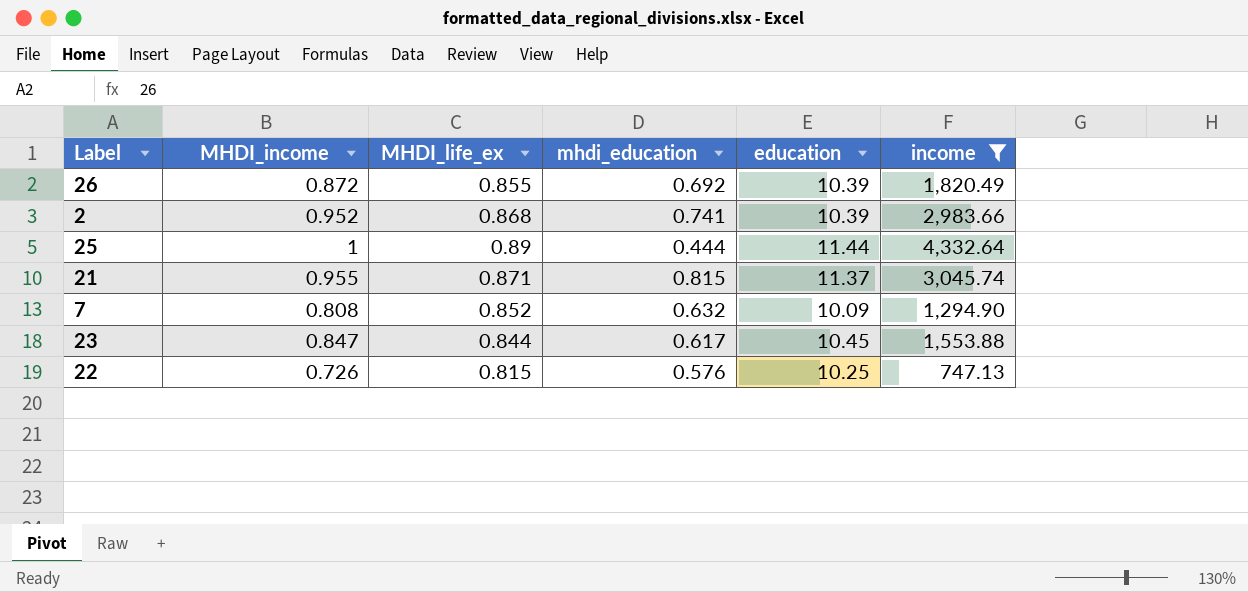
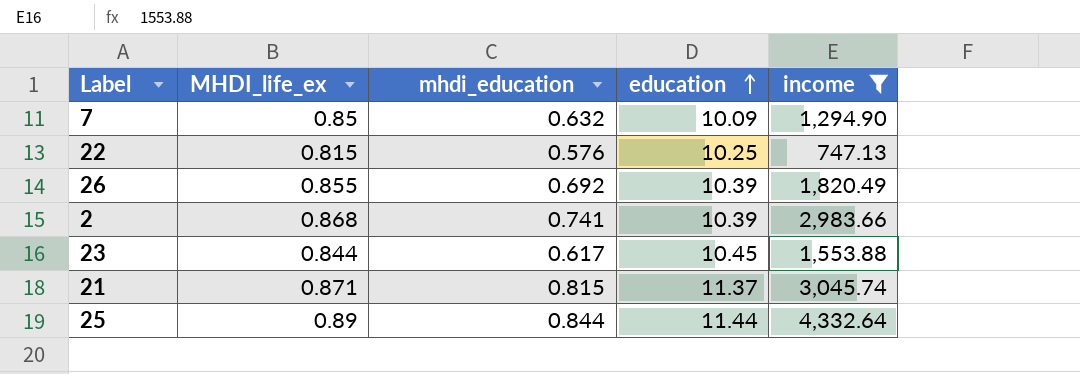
row order: none -> education ascending
column MHDI_income | position: 2 -> none
7 | MHDI_life_ex: 0.852 -> 0.85
25 | mhdi_education: 0.444 -> 0.844

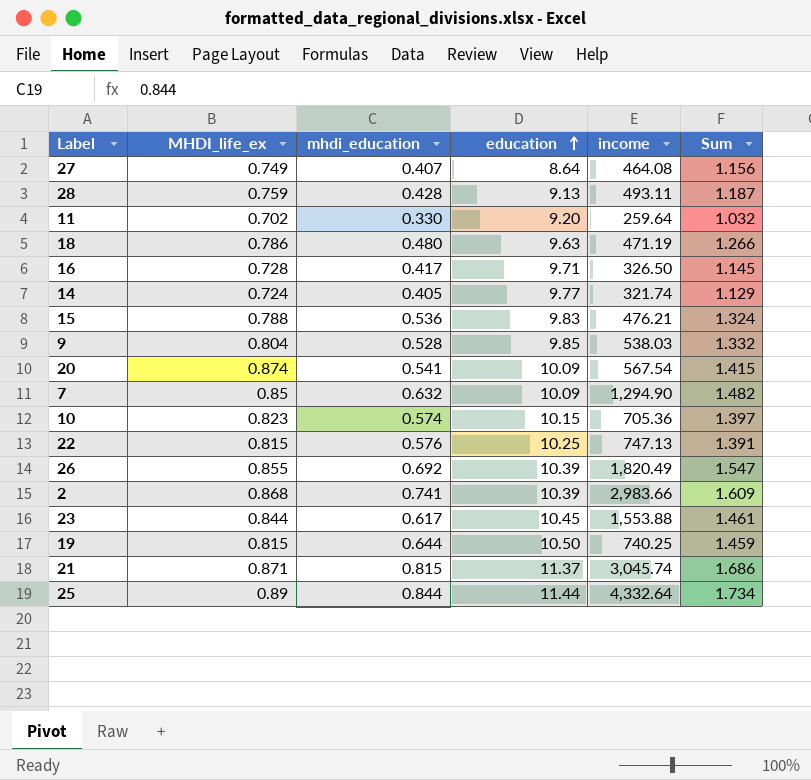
filter: income >= 747.13 -> none
column Sum | formula: none -> [MHDI_life_ex] + [mhdi_education]

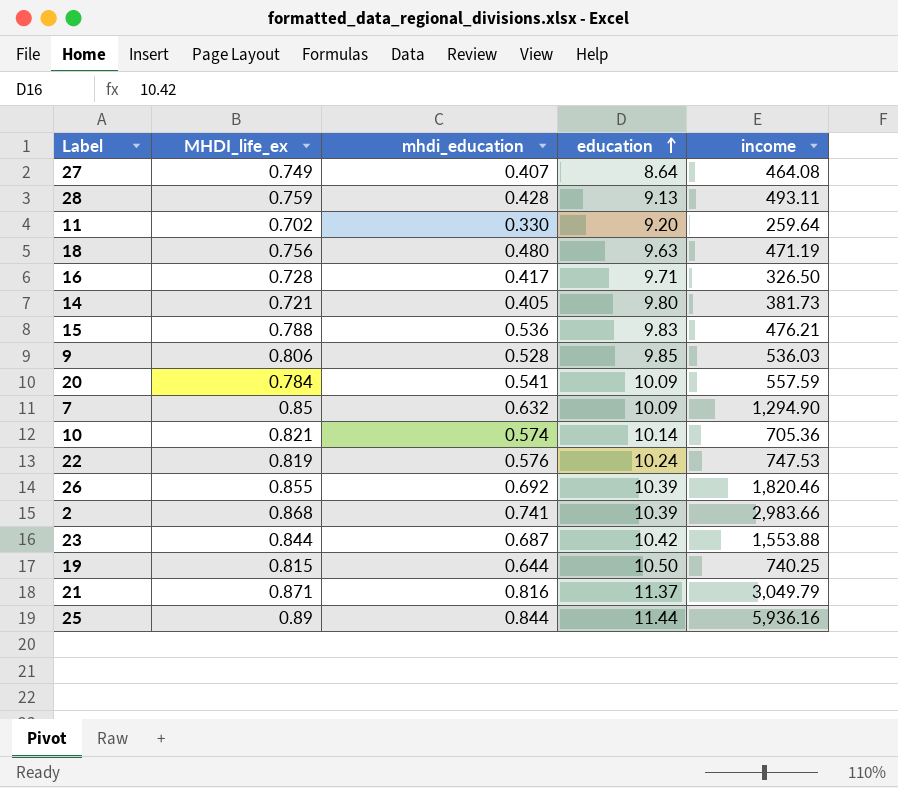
column Sum | formula: [MHDI_life_ex] + [mhdi_education] -> none
18 | MHDI_life_ex: 0.786 -> 0.756
14 | MHDI_life_ex: 0.724 -> 0.721
14 | education: 9.77 -> 9.80
14 | income: 321.74 -> 381.73
9 | MHDI_life_ex: 0.804 -> 0.806
9 | income: 538.03 -> 536.03
20 | MHDI_life_ex: 0.874 -> 0.784
20 | income: 567.54 -> 557.59
10 | MHDI_life_ex: 0.823 -> 0.821
10 | education: 10.15 -> 10.14
22 | MHDI_life_ex: 0.815 -> 0.819
22 | education: 10.25 -> 10.24
22 | income: 747.13 -> 747.53
26 | income: 1,820.49 -> 1,820.46
23 | mhdi_education: 0.617 -> 0.687
23 | education: 10.45 -> 10.42
21 | mhdi_education: 0.815 -> 0.816
21 | income: 3,045.74 -> 3,049.79
25 | income: 4,332.64 -> 5,936.16

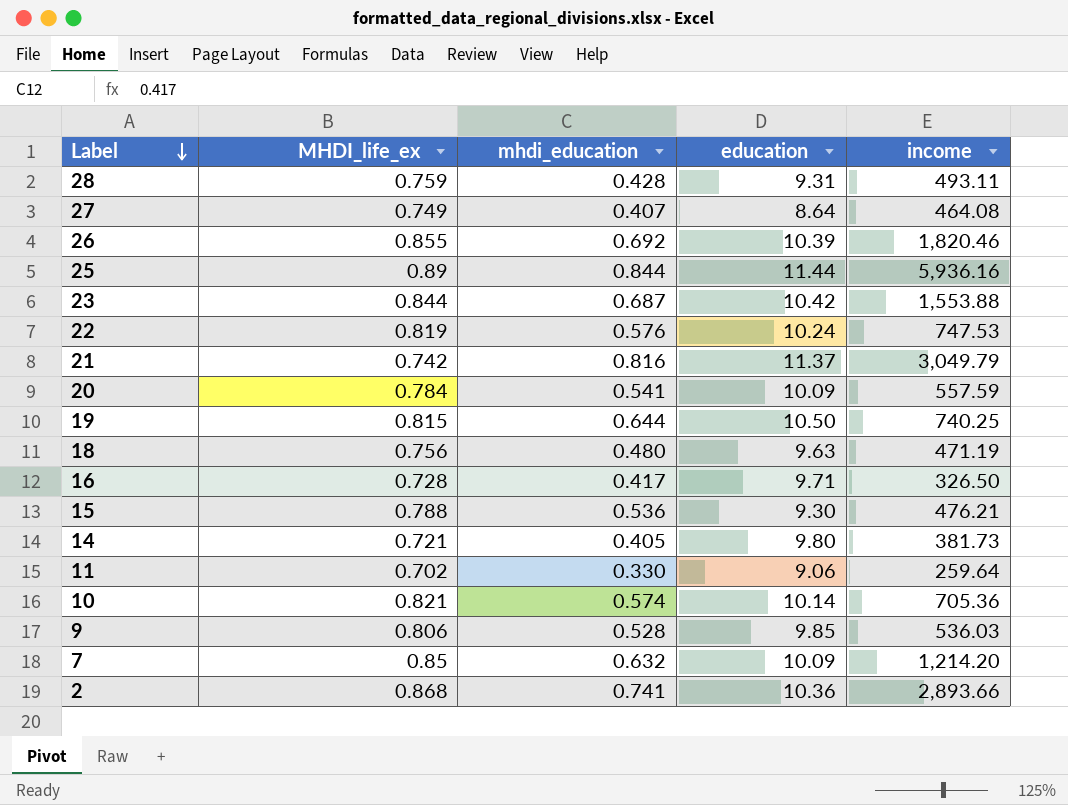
row order: education ascending -> Label descending
28 | education: 9.13 -> 9.31
21 | MHDI_life_ex: 0.871 -> 0.742
15 | education: 9.83 -> 9.30
11 | education: 9.20 -> 9.06
7 | income: 1,294.90 -> 1,214.20
2 | education: 10.39 -> 10.36
2 | income: 2,983.66 -> 2,893.66

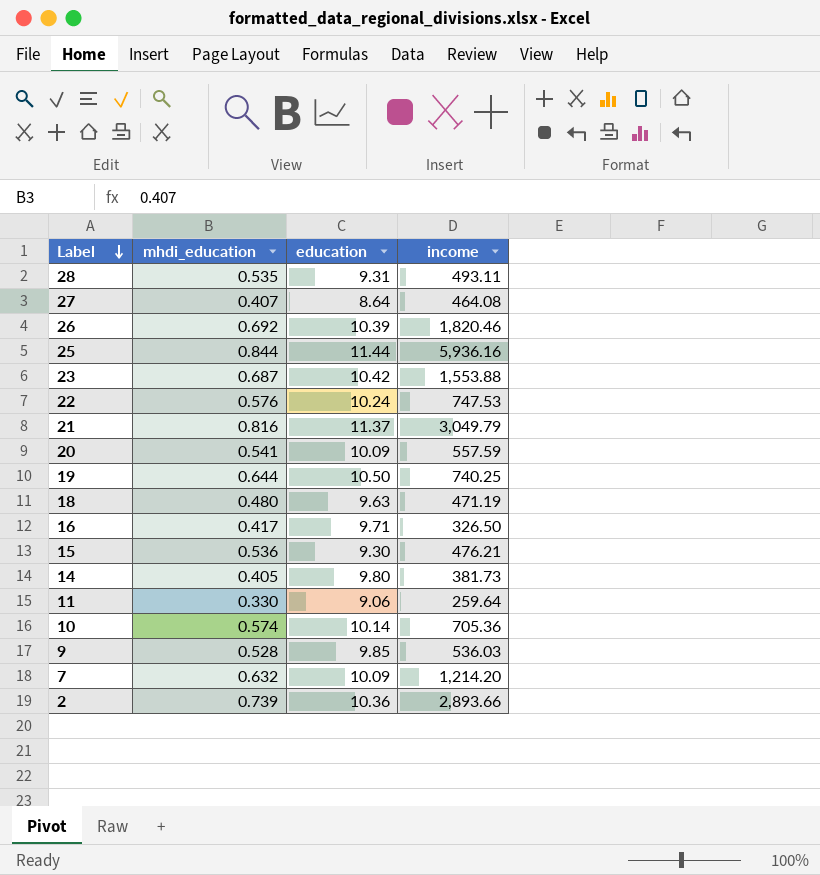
column MHDI_life_ex | position: 2 -> none
28 | mhdi_education: 0.428 -> 0.535
2 | mhdi_education: 0.741 -> 0.739

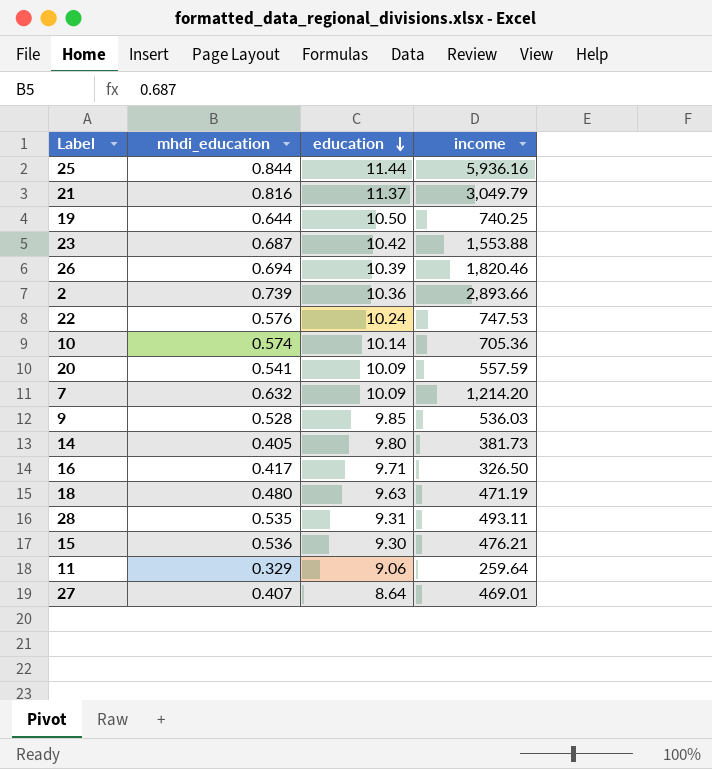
row order: Label descending -> education descending
26 | mhdi_education: 0.692 -> 0.694
11 | mhdi_education: 0.330 -> 0.329
27 | income: 464.08 -> 469.01

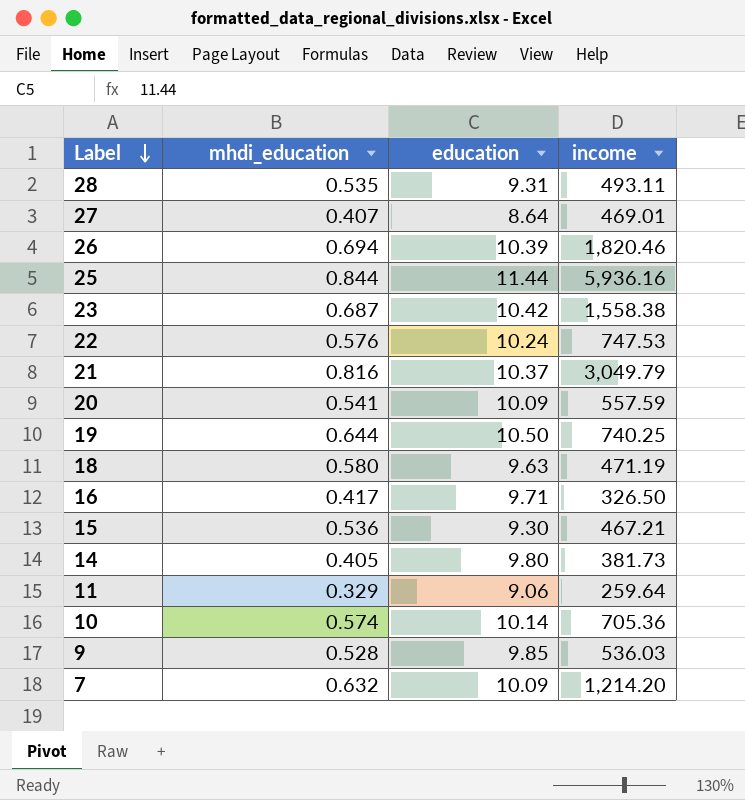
row order: education descending -> Label descending
row 2: 0.739 | 10.36 | 2,893.66 -> none
23 | income: 1,553.88 -> 1,558.38
21 | education: 11.37 -> 10.37
18 | mhdi_education: 0.480 -> 0.580
15 | income: 476.21 -> 467.21

